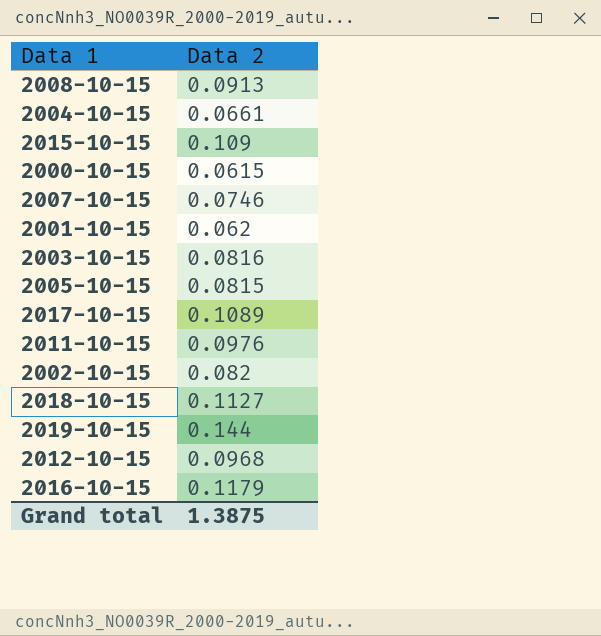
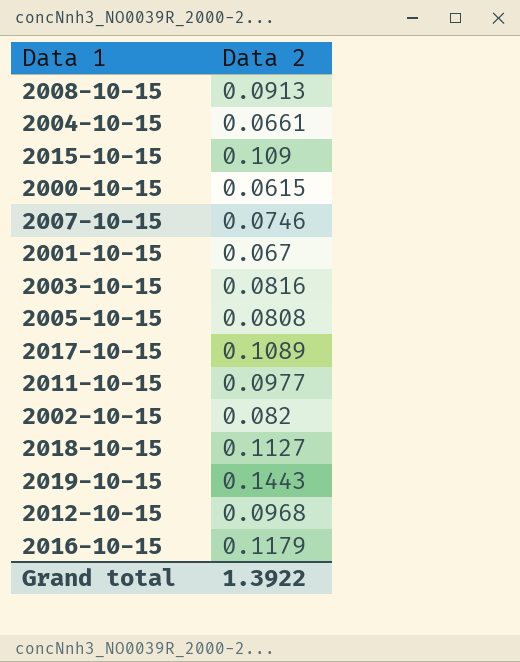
2001-10-15 | Data 2: 0.062 -> 0.067
2005-10-15 | Data 2: 0.0815 -> 0.0808
2011-10-15 | Data 2: 0.0976 -> 0.0977
2019-10-15 | Data 2: 0.144 -> 0.1443
Grand total | Data 2: 1.3875 -> 1.3922

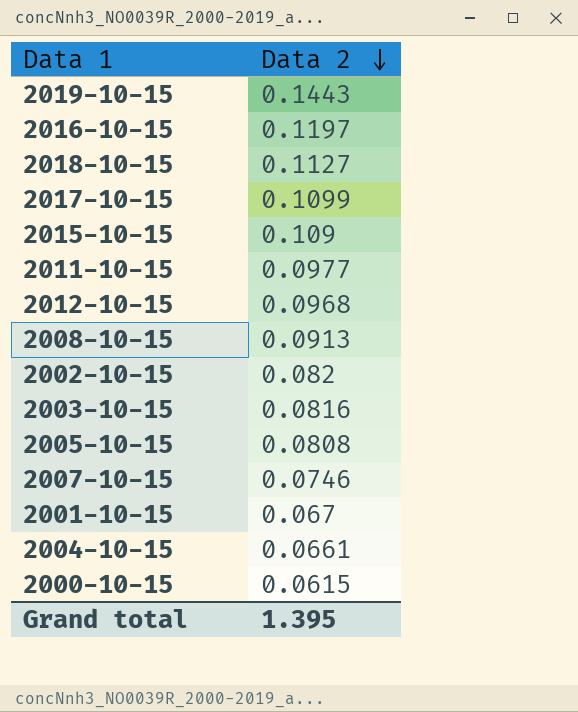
row order: none -> Data 2 descending
2016-10-15 | Data 2: 0.1179 -> 0.1197
2017-10-15 | Data 2: 0.1089 -> 0.1099
Grand total | Data 2: 1.3922 -> 1.395

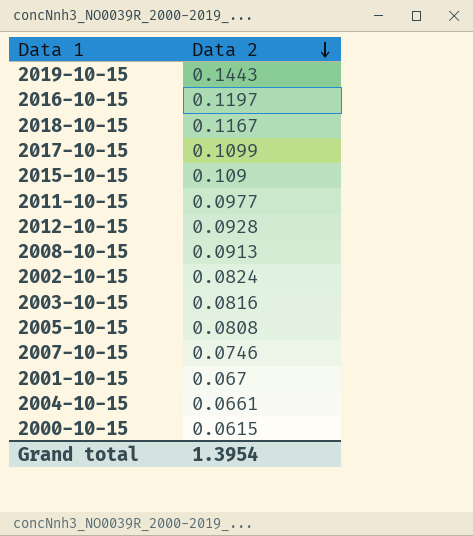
2018-10-15 | Data 2: 0.1127 -> 0.1167
2012-10-15 | Data 2: 0.0968 -> 0.0928
2002-10-15 | Data 2: 0.082 -> 0.0824
Grand total | Data 2: 1.395 -> 1.3954

